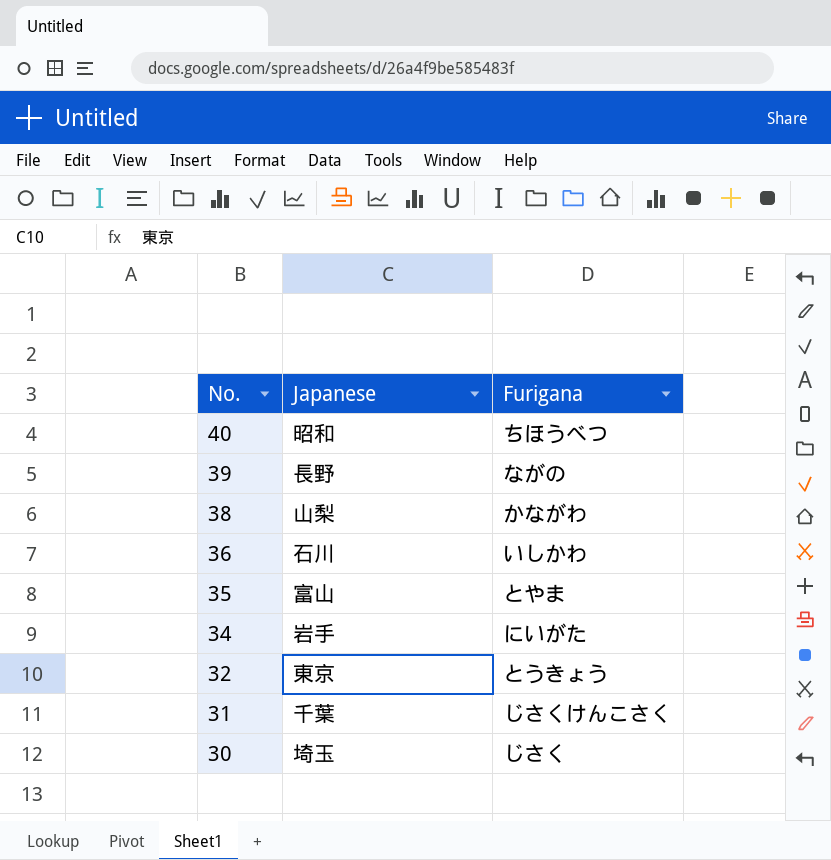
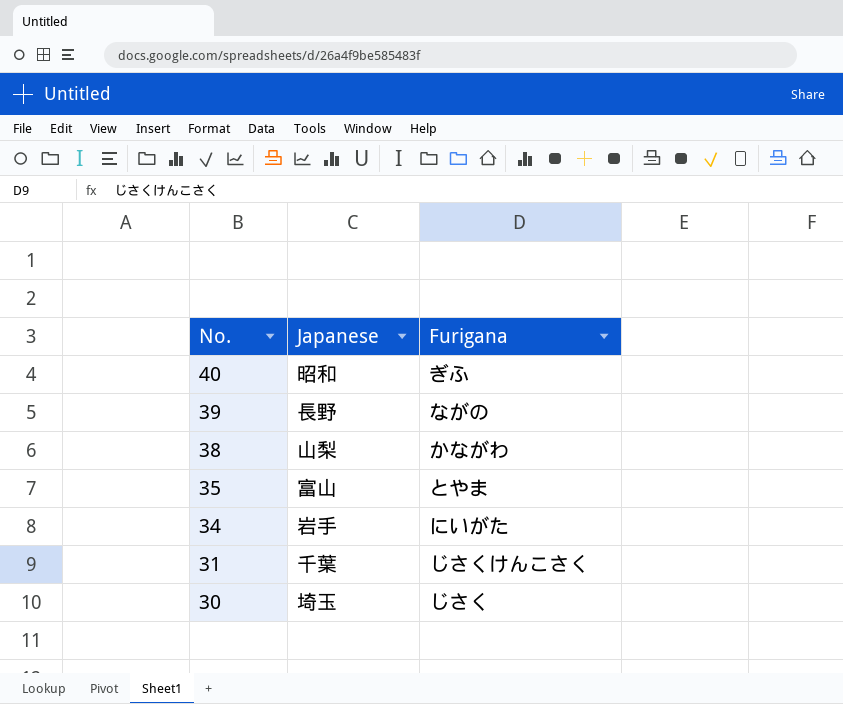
row 36: 石川 | いしかわ -> none
row 32: 東京 | とうきょう -> none
40 | Furigana: ちほうべつ -> ぎふ

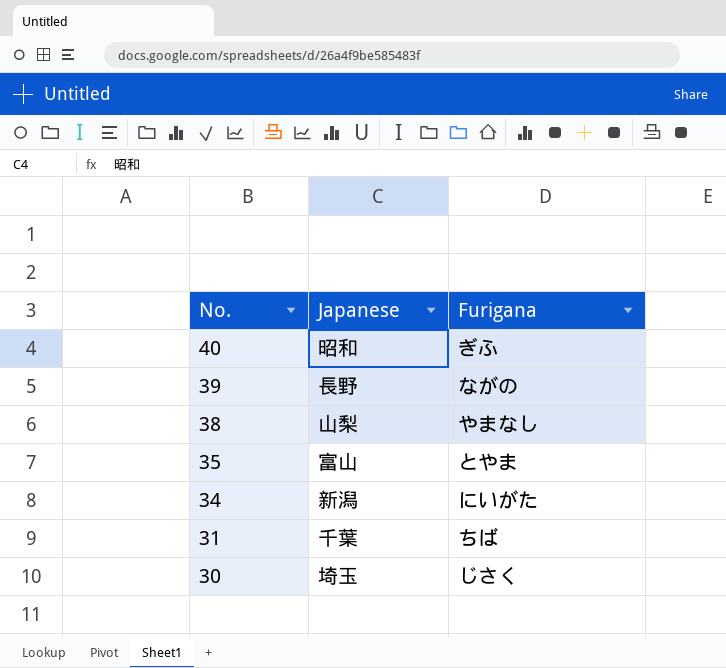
38 | Furigana: かながわ -> やまなし
34 | Japanese: 岩手 -> 新潟
31 | Furigana: じさくけんこさく -> ちば

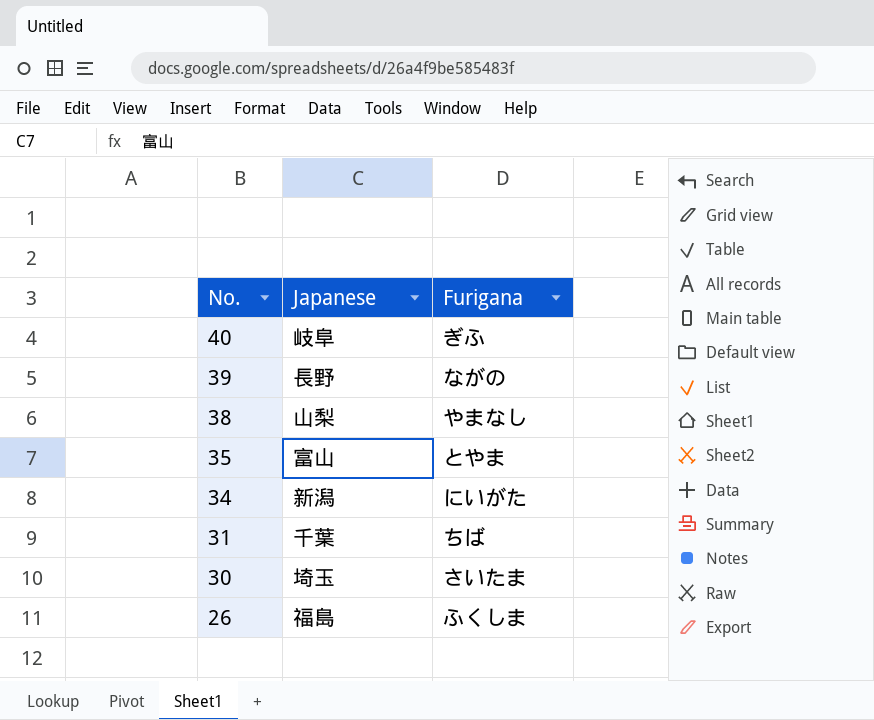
40 | Japanese: 昭和 -> 岐阜
30 | Furigana: じさく -> さいたま
row 26: none -> 福島 | ふくしま

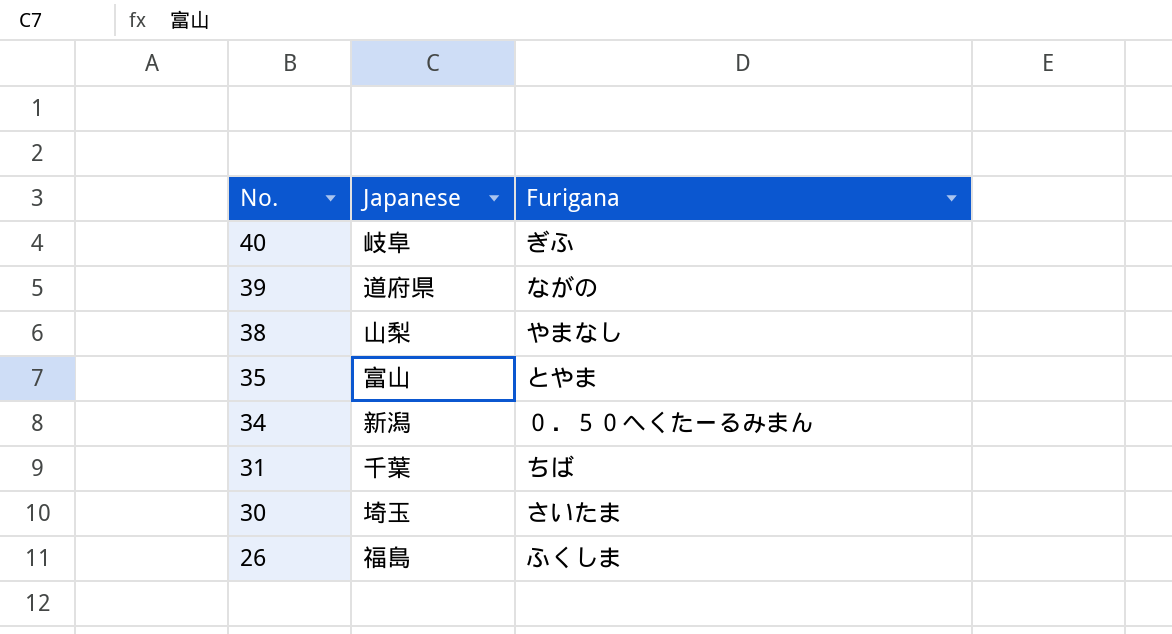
39 | Japanese: 長野 -> 道府県
34 | Furigana: にいがた -> ０．５０へくたーるみまん

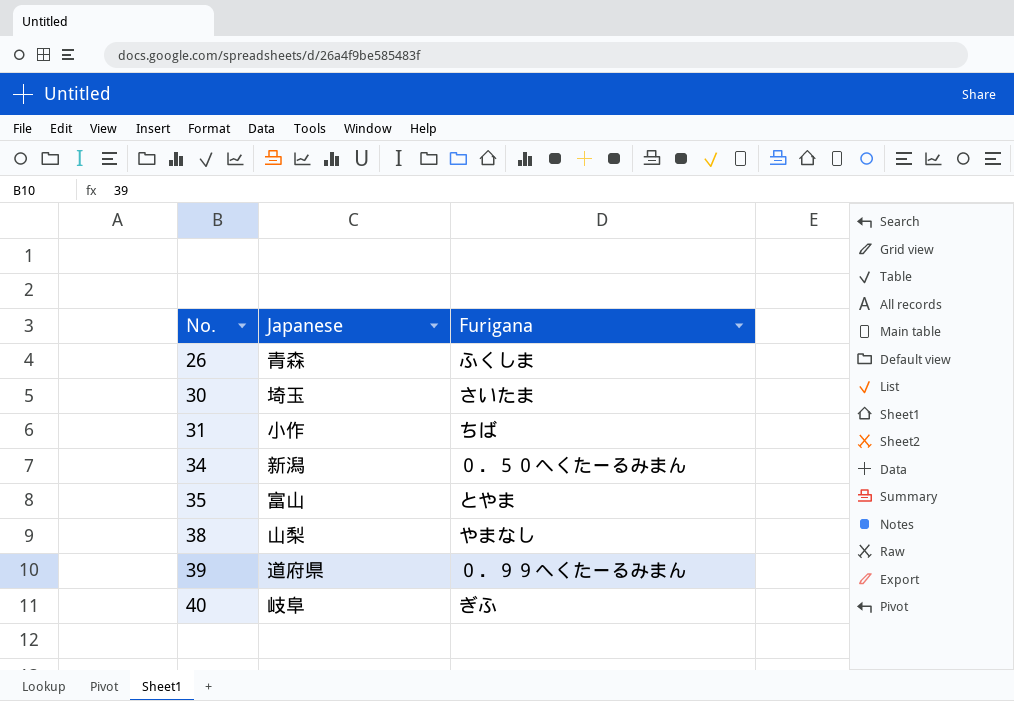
row order: No. descending -> No. ascending
26 | Japanese: 福島 -> 青森
31 | Japanese: 千葉 -> 小作
39 | Furigana: ながの -> ０．９９へくたーるみまん

